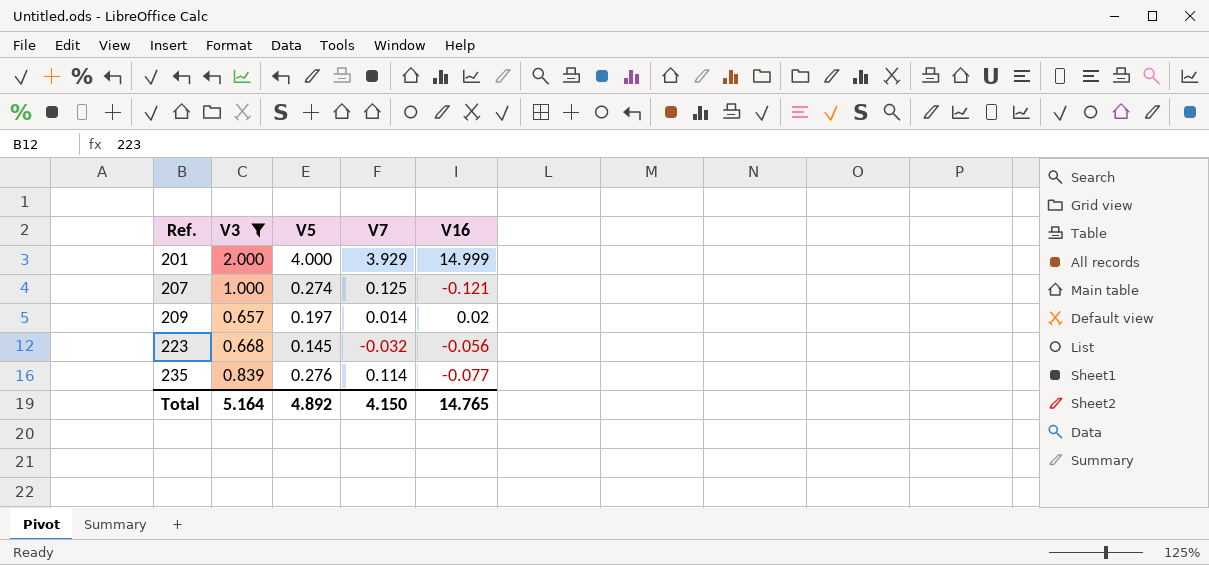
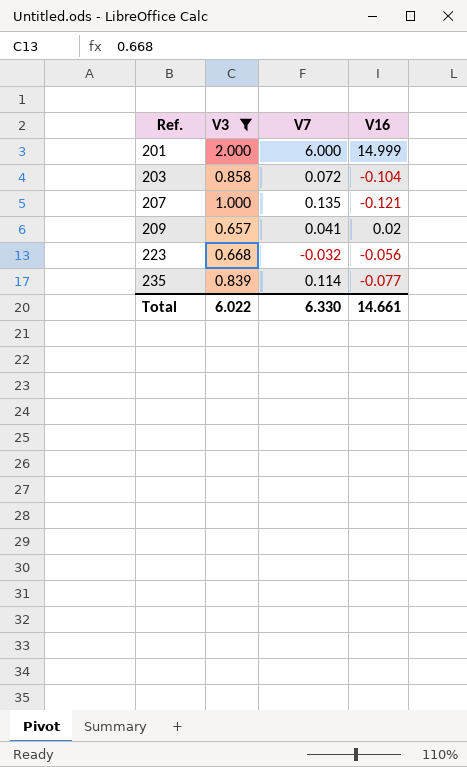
column V5 | position: 3 -> none
201 | V7: 3.929 -> 6.000
row 203: none -> 0.858 | 0.072 | -0.104
207 | V7: 0.125 -> 0.135
209 | V7: 0.014 -> 0.041
Total | V3: 5.164 -> 6.022
Total | V7: 4.150 -> 6.330
Total | V16: 14.765 -> 14.661

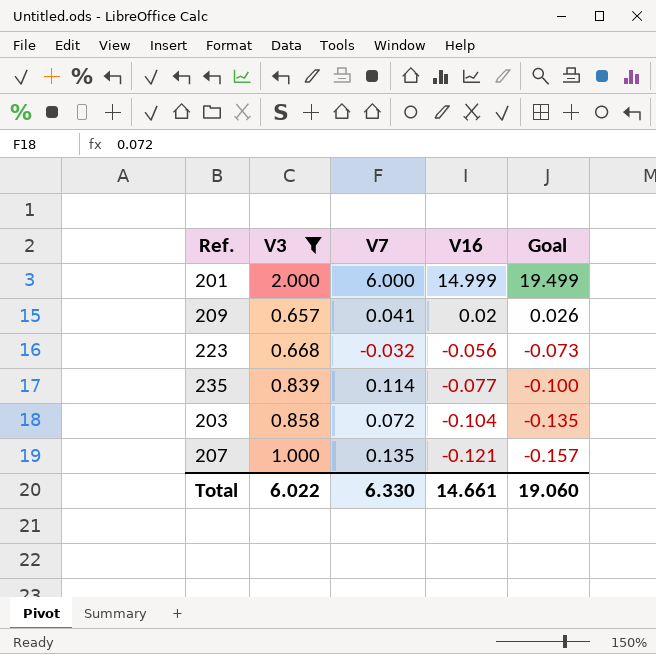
row order: Ref. ascending -> V16 descending
column Goal | formula: none -> [V16] * 1.3

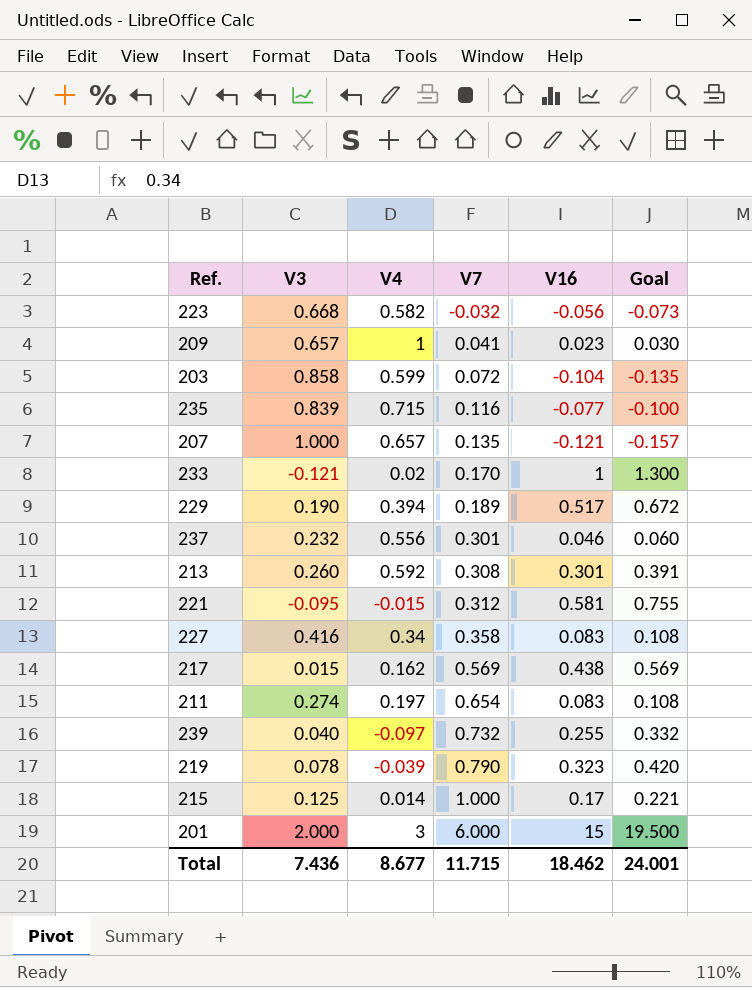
filter: V3 >= 0.657 -> none
row order: V16 descending -> V7 ascending
column V4 | position: none -> 3
209 | V16: 0.02 -> 0.023
209 | Goal: 0.026 -> 0.030
235 | V7: 0.114 -> 0.116
201 | V16: 14.999 -> 15
201 | Goal: 19.499 -> 19.500
Total | V3: 6.022 -> 7.436
Total | V7: 6.330 -> 11.715
Total | V16: 14.661 -> 18.462
Total | Goal: 19.060 -> 24.001

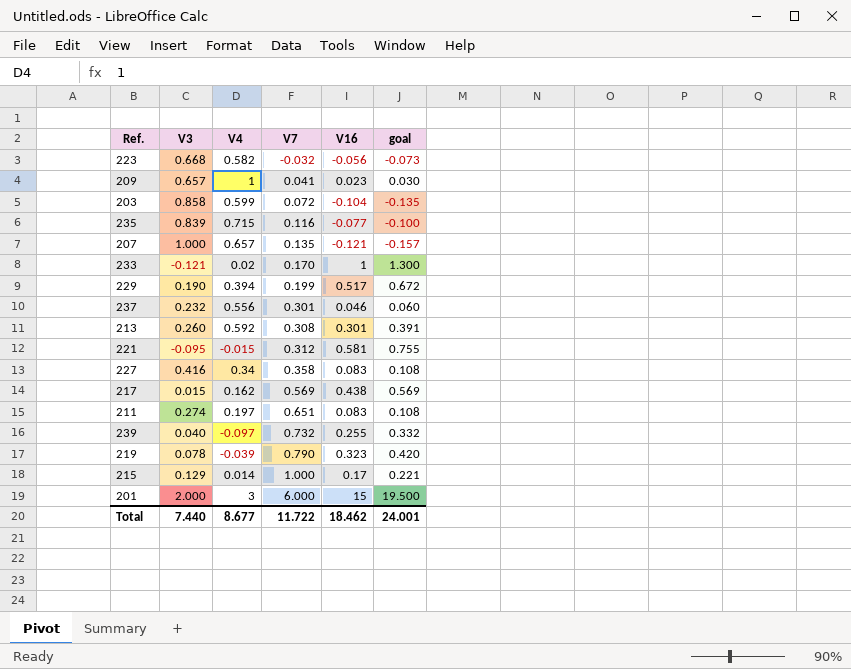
column name: Goal -> goal
229 | V7: 0.189 -> 0.199
211 | V7: 0.654 -> 0.651
215 | V3: 0.125 -> 0.129
Total | V3: 7.436 -> 7.440
Total | V7: 11.715 -> 11.722

